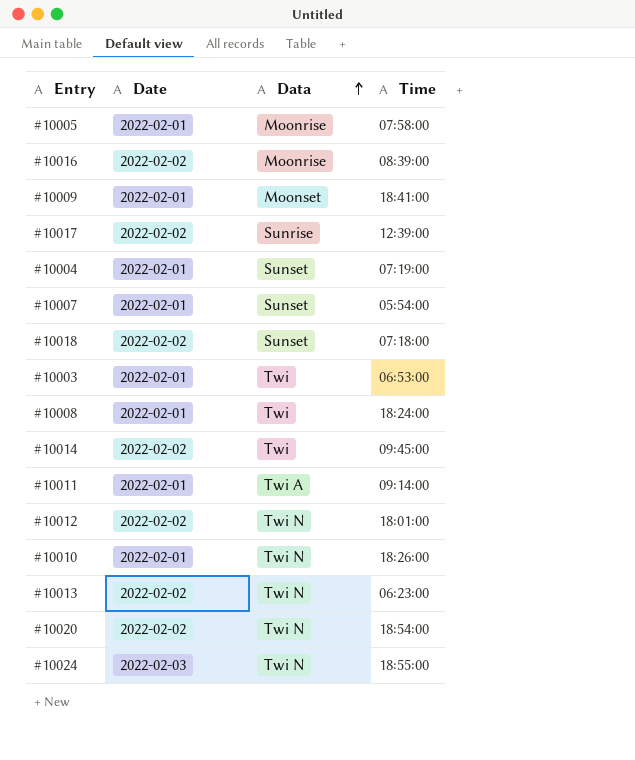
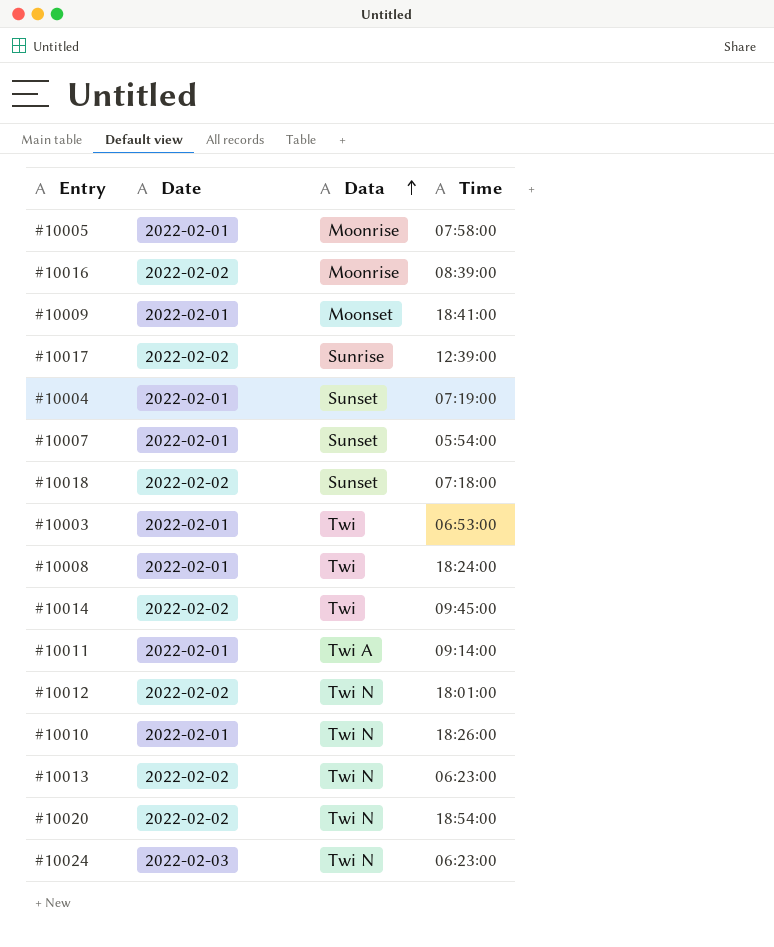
#10024 | Time: 18:55:00 -> 06:23:00

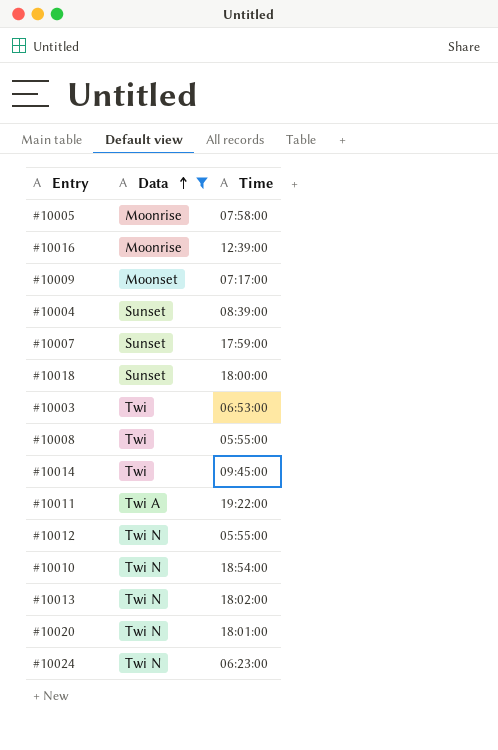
filter: none -> Data != Sunrise
column Date | position: 2 -> none
#10016 | Time: 08:39:00 -> 12:39:00
#10009 | Time: 18:41:00 -> 07:17:00
#10004 | Time: 07:19:00 -> 08:39:00
#10007 | Time: 05:54:00 -> 17:59:00
#10018 | Time: 07:18:00 -> 18:00:00
#10008 | Time: 18:24:00 -> 05:55:00
#10011 | Time: 09:14:00 -> 19:22:00
#10012 | Time: 18:01:00 -> 05:55:00
#10010 | Time: 18:26:00 -> 18:54:00
#10013 | Time: 06:23:00 -> 18:02:00
#10020 | Time: 18:54:00 -> 18:01:00

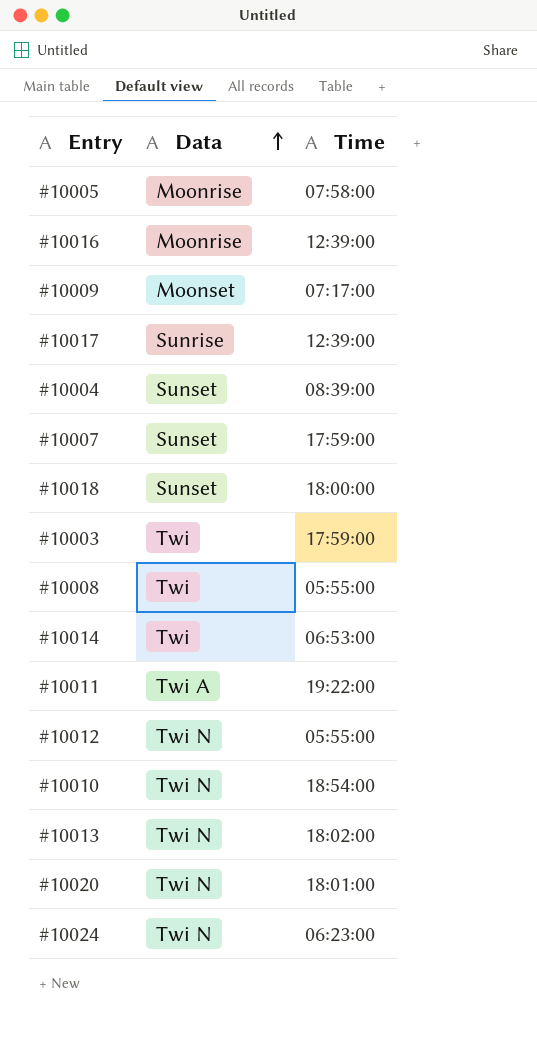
filter: Data != Sunrise -> none
#10003 | Time: 06:53:00 -> 17:59:00
#10014 | Time: 09:45:00 -> 06:53:00

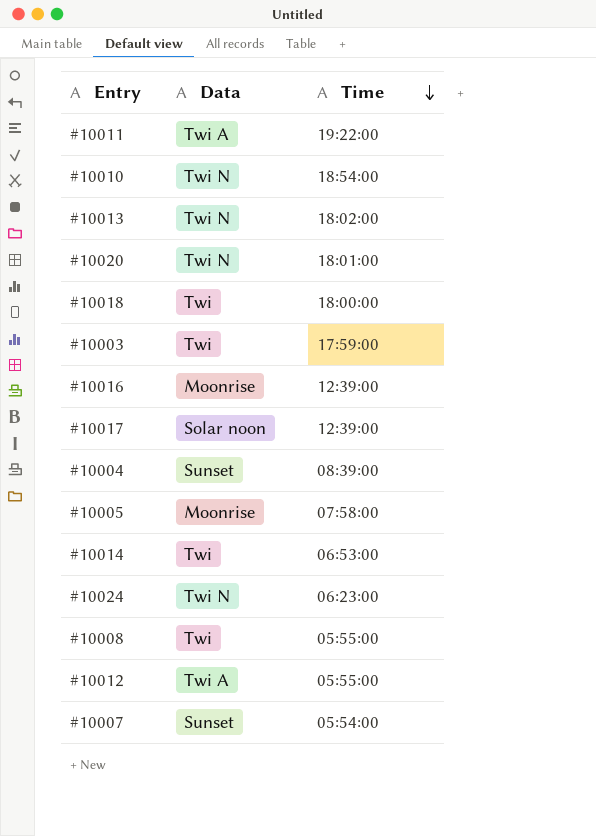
row order: Data ascending -> Time descending
row #10009: Moonset | 07:17:00 -> none
#10018 | Data: Sunset -> Twi
#10017 | Data: Sunrise -> Solar noon
#10012 | Data: Twi N -> Twi A
#10007 | Time: 17:59:00 -> 05:54:00

